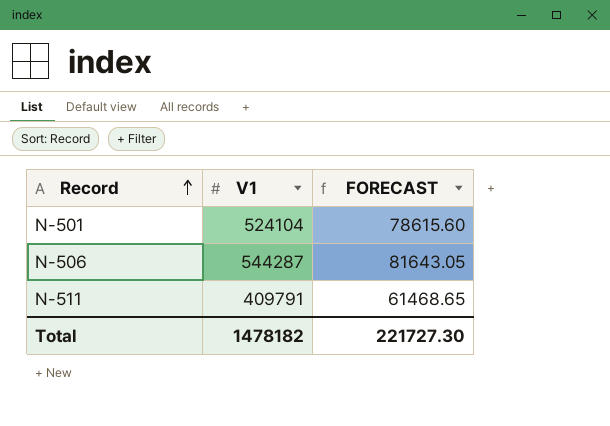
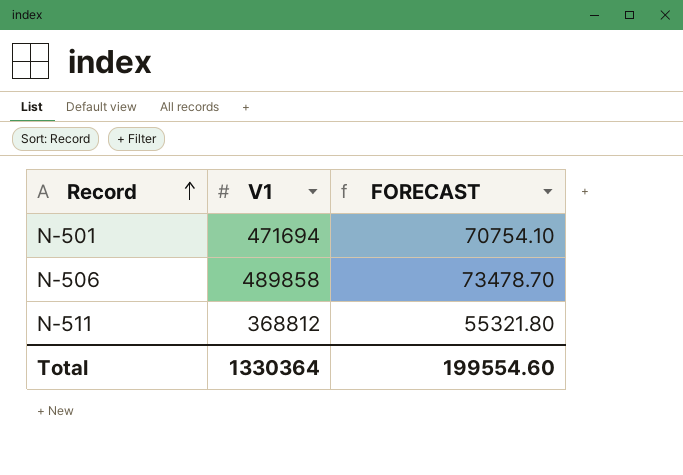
N-501 | V1: 524104 -> 471694
N-501 | FORECAST: 78615.60 -> 70754.10
N-506 | V1: 544287 -> 489858
N-506 | FORECAST: 81643.05 -> 73478.70
N-511 | V1: 409791 -> 368812
N-511 | FORECAST: 61468.65 -> 55321.80
Total | V1: 1478182 -> 1330364
Total | FORECAST: 221727.30 -> 199554.60

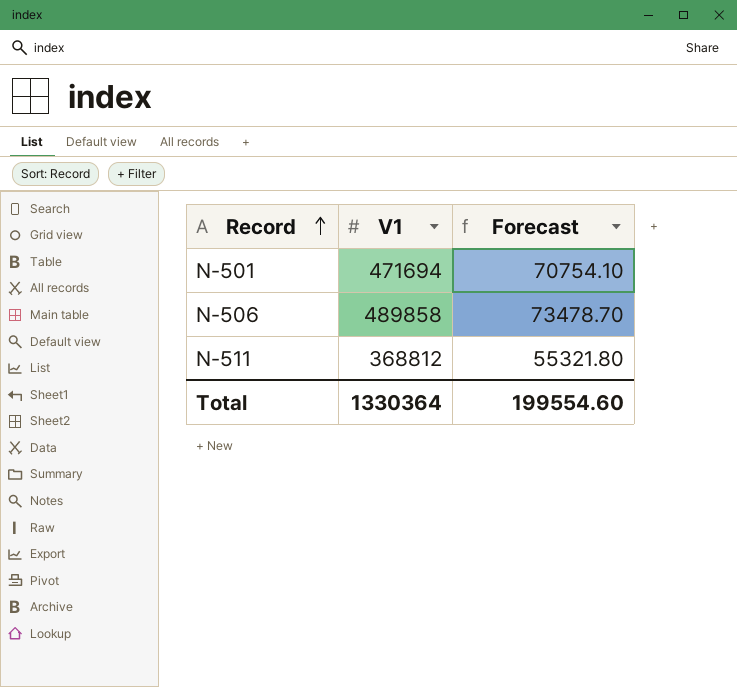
column name: FORECAST -> Forecast

